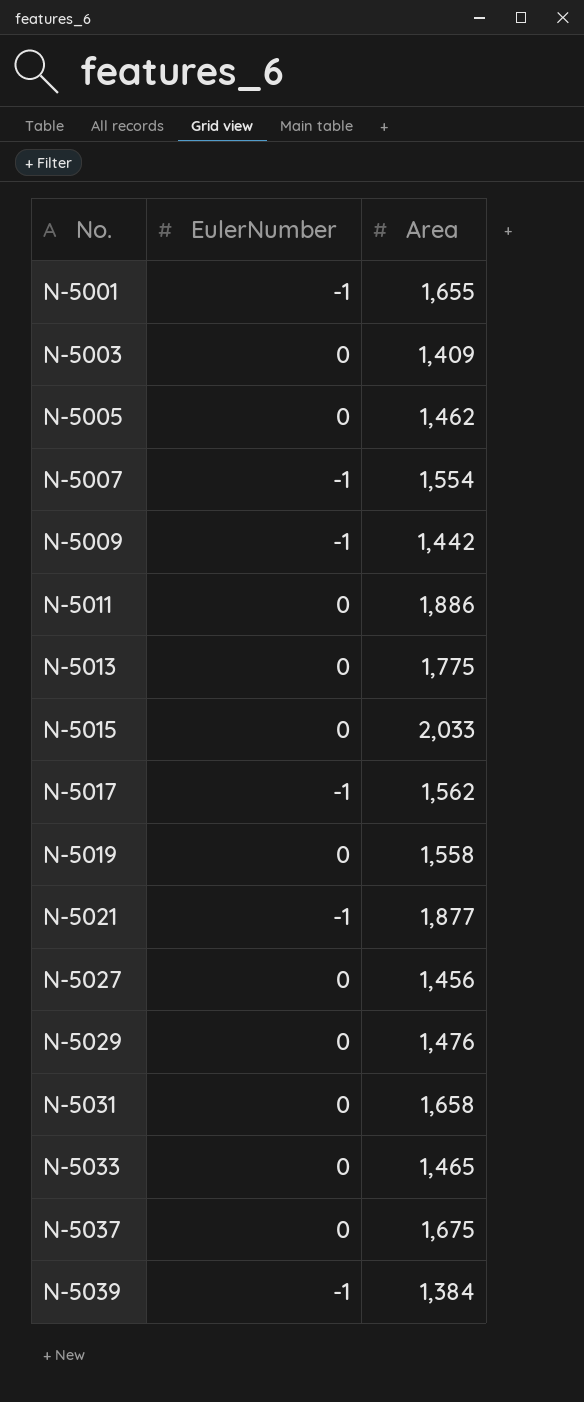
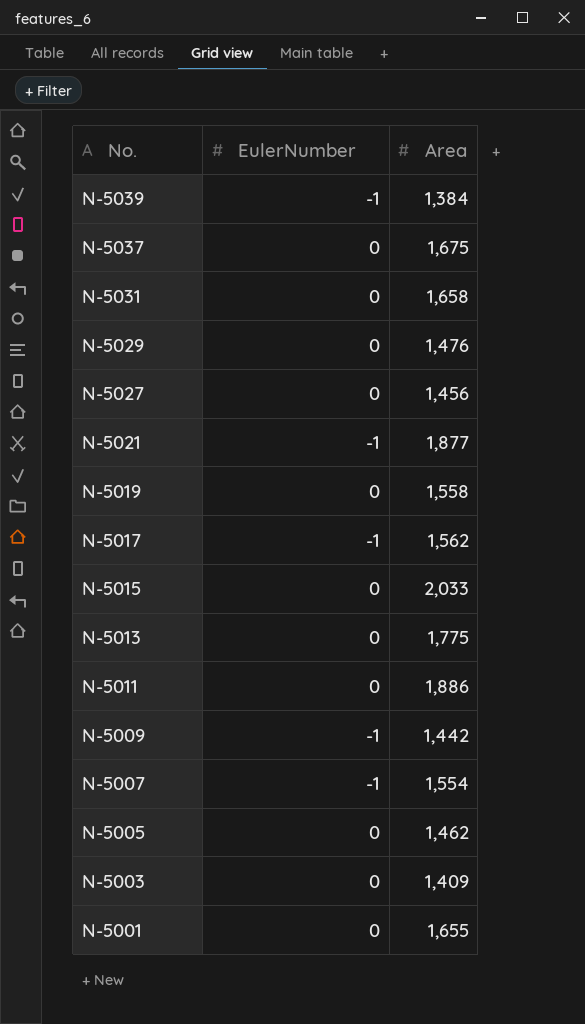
row order: No. ascending -> No. descending
row N-5033: 0 | 1,465 -> none
N-5001 | EulerNumber: -1 -> 0

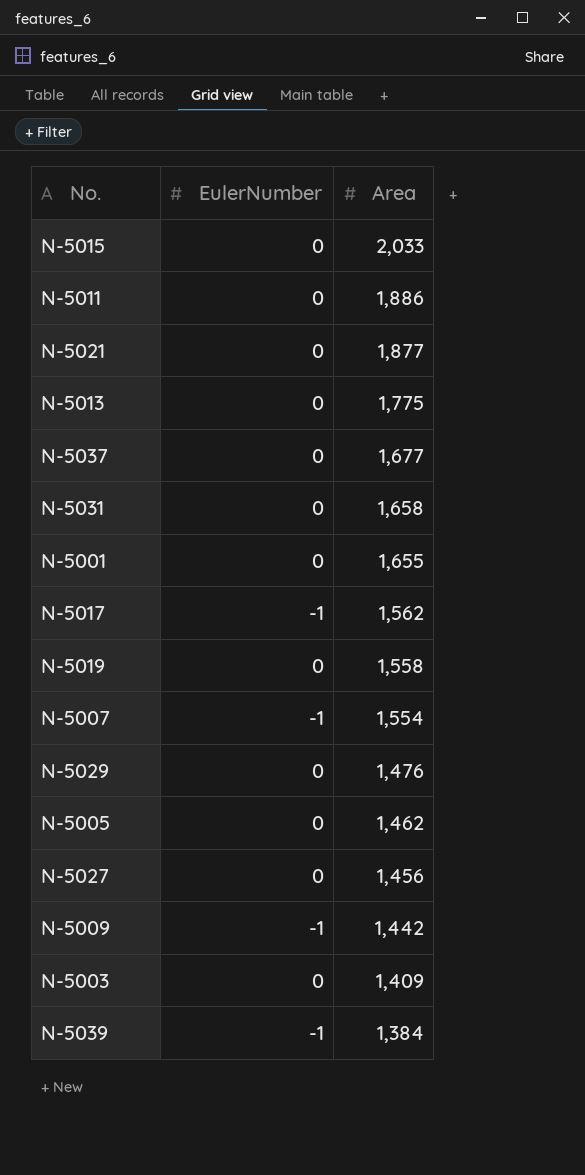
row order: No. descending -> Area descending
N-5021 | EulerNumber: -1 -> 0
N-5037 | Area: 1,675 -> 1,677

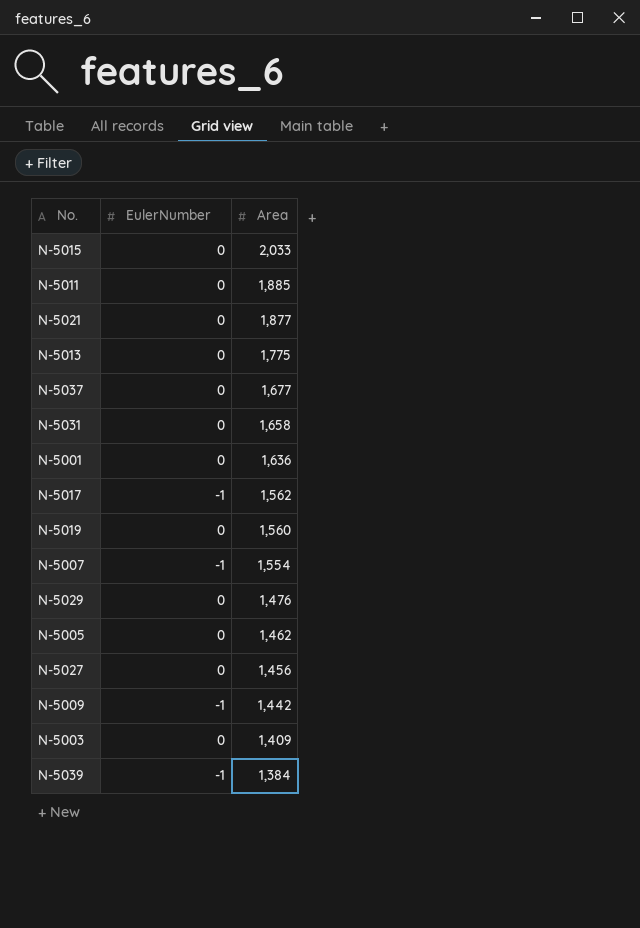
N-5011 | Area: 1,886 -> 1,885
N-5001 | Area: 1,655 -> 1,636
N-5019 | Area: 1,558 -> 1,560

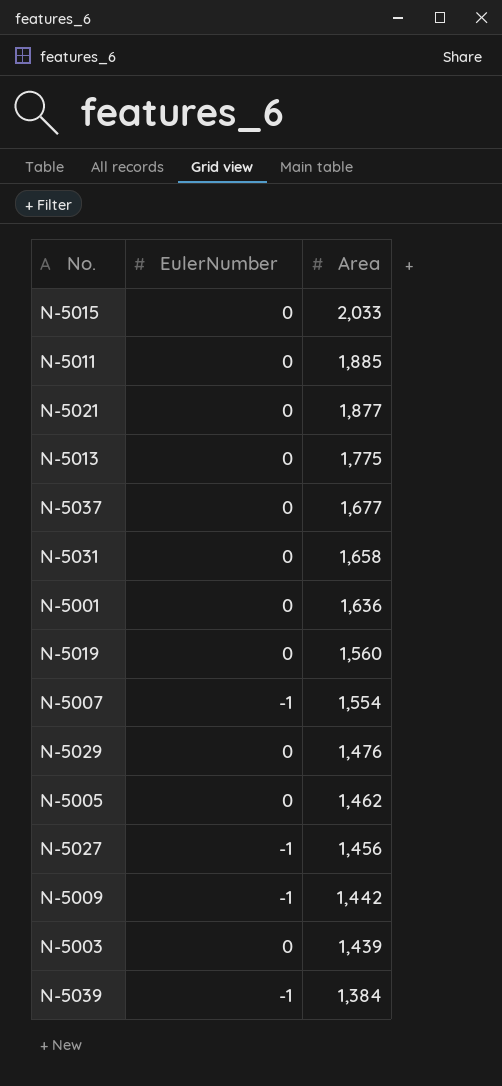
row N-5017: -1 | 1,562 -> none
N-5027 | EulerNumber: 0 -> -1
N-5003 | Area: 1,409 -> 1,439

